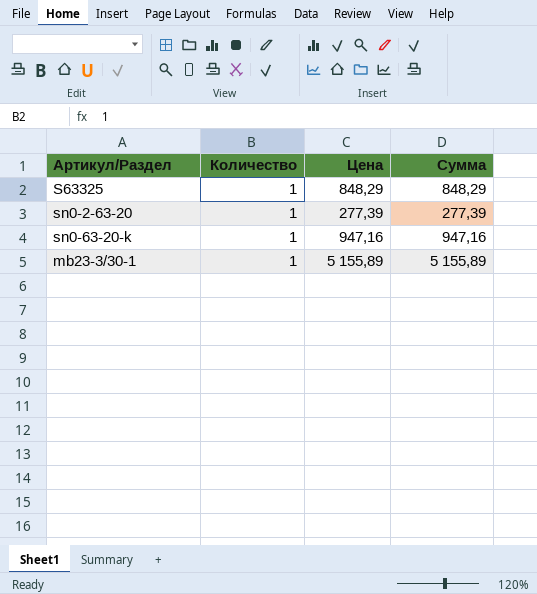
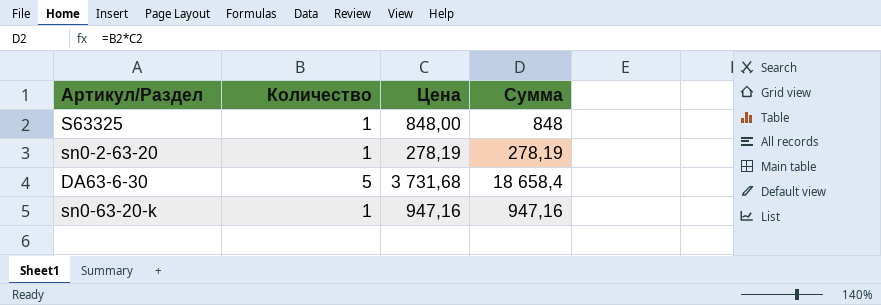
row mb23-3/30-1: 1 | 5 155,89 | 5 155,89 -> none
S63325 | Цена: 848,29 -> 848,00
S63325 | Сумма: 848,29 -> 848
sn0-2-63-20 | Цена: 277,39 -> 278,19
sn0-2-63-20 | Сумма: 277,39 -> 278,19
row DA63-6-30: none -> 5 | 3 731,68 | 18 658,4

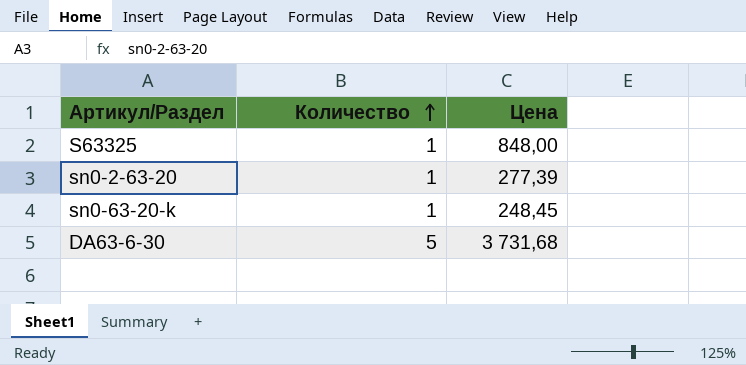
row order: none -> Количество ascending
column Сумма | formula: [Количество] * [Цена] -> none
sn0-2-63-20 | Цена: 278,19 -> 277,39
sn0-63-20-k | Цена: 947,16 -> 248,45

